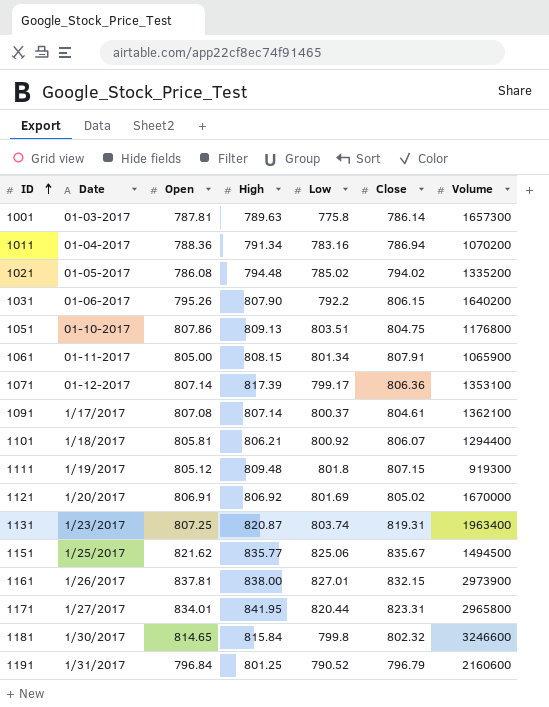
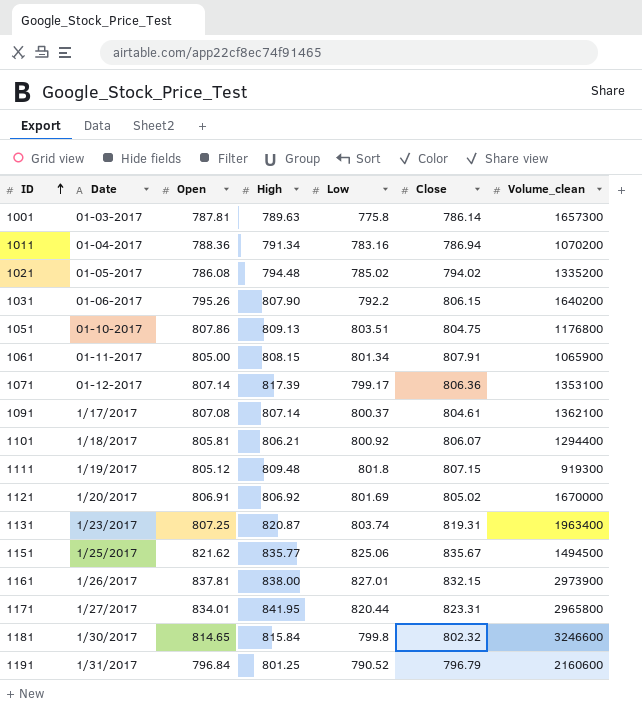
column name: Volume -> Volume_clean

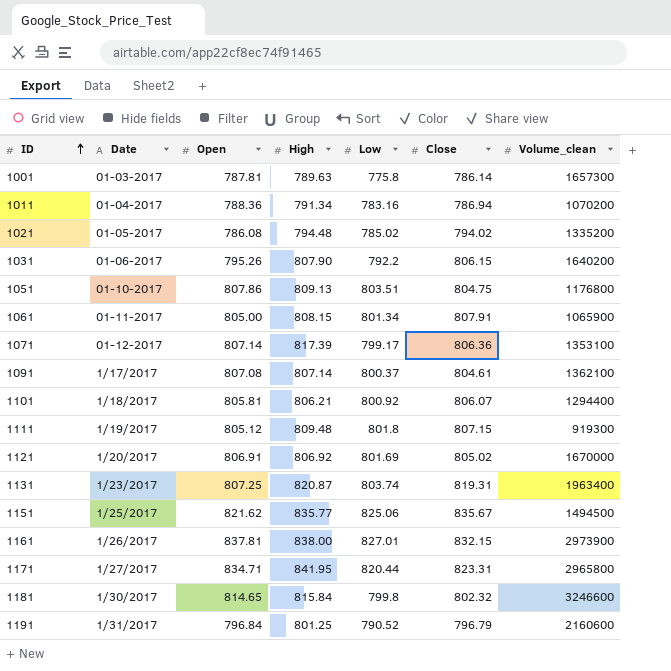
1171 | Open: 834.01 -> 834.71

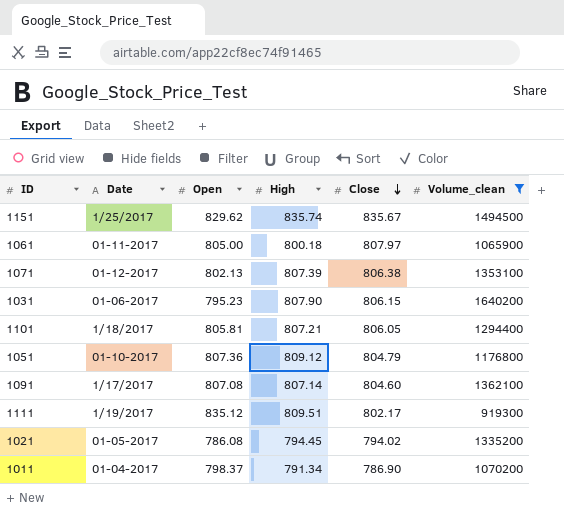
filter: none -> Volume_clean <= 1640200
row order: ID ascending -> Close descending
column Low | position: 5 -> none
1151 | Open: 821.62 -> 829.62
1151 | High: 835.77 -> 835.74
1061 | High: 808.15 -> 800.18
1061 | Close: 807.91 -> 807.97
1071 | Open: 807.14 -> 802.13
1071 | High: 817.39 -> 807.39
1071 | Close: 806.36 -> 806.38
1031 | Open: 795.26 -> 795.23
1101 | High: 806.21 -> 807.21
1101 | Close: 806.07 -> 806.05
1051 | Open: 807.86 -> 807.36
1051 | High: 809.13 -> 809.12
1051 | Close: 804.75 -> 804.79
1091 | Close: 804.61 -> 804.60
1111 | Open: 805.12 -> 835.12
1111 | High: 809.48 -> 809.51
1111 | Close: 807.15 -> 802.17
1021 | High: 794.48 -> 794.45
1011 | Open: 788.36 -> 798.37
1011 | Close: 786.94 -> 786.90

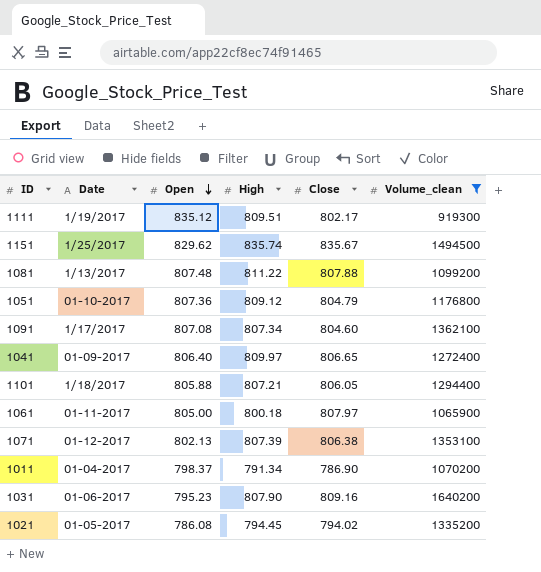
row order: Close descending -> Open descending
row 1081: none -> 1/13/2017 | 807.48 | 811.22 | 807.88 | 1099200
1091 | High: 807.14 -> 807.34
row 1041: none -> 01-09-2017 | 806.40 | 809.97 | 806.65 | 1272400
1101 | Open: 805.81 -> 805.88
1031 | Close: 806.15 -> 809.16

